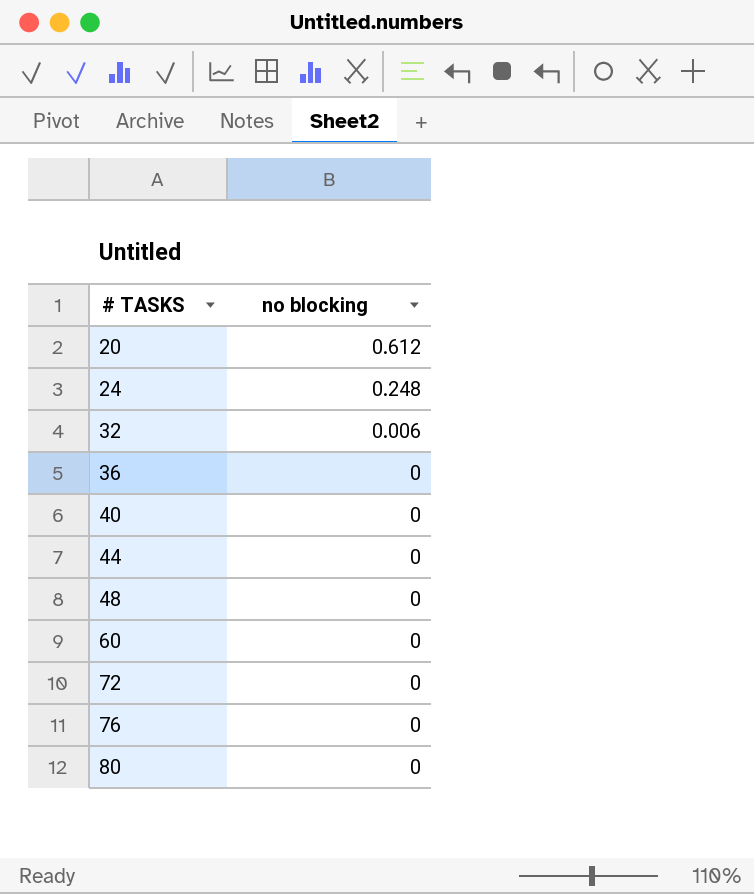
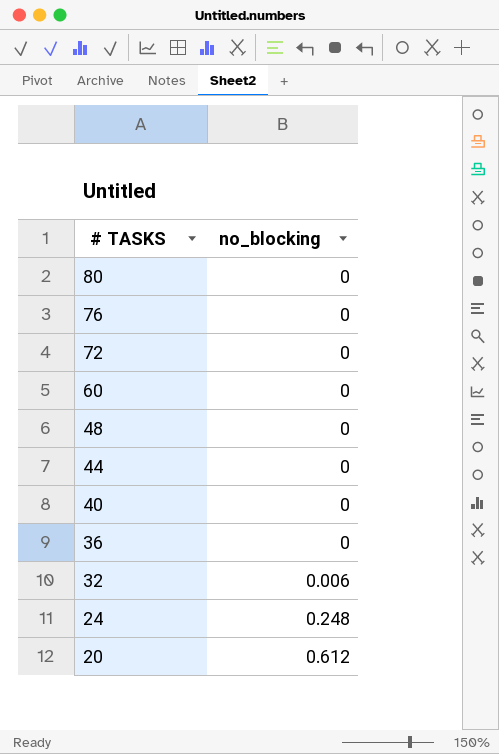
row order: # TASKS ascending -> # TASKS descending
column name: no blocking -> no_blocking

